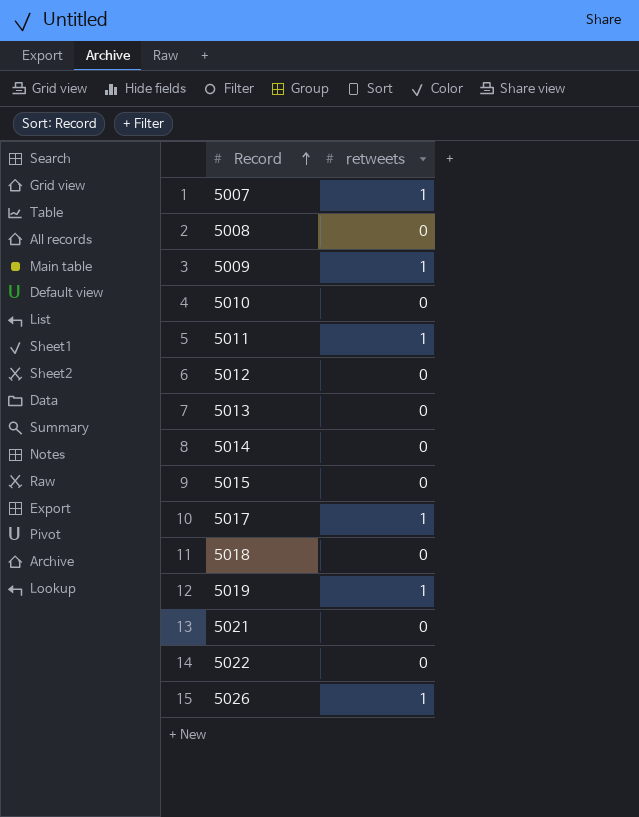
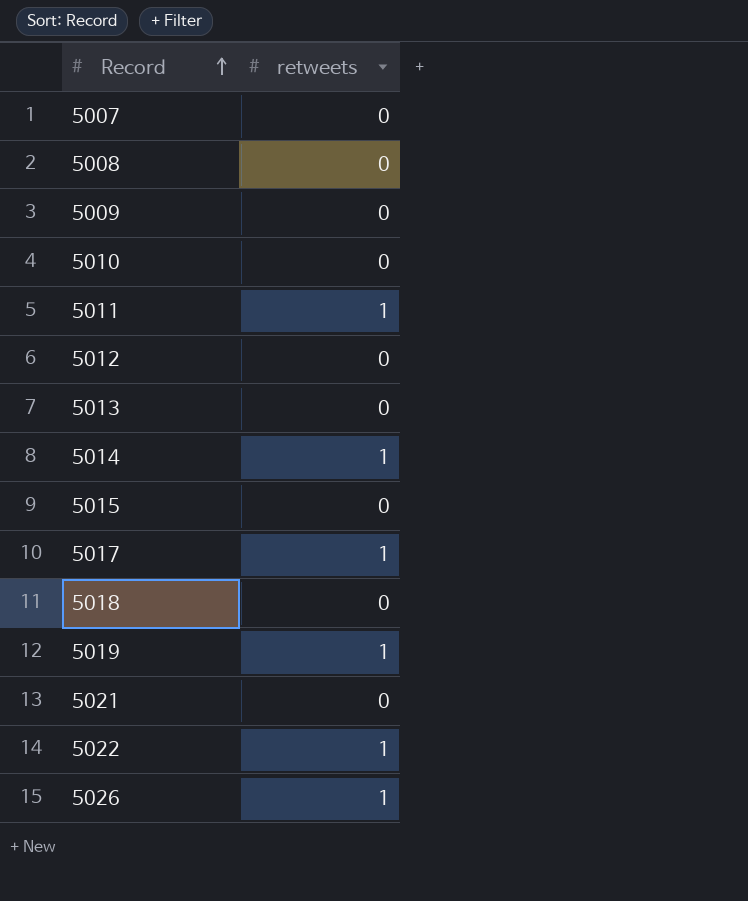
5007 | retweets: 1 -> 0
5009 | retweets: 1 -> 0
5014 | retweets: 0 -> 1
5022 | retweets: 0 -> 1

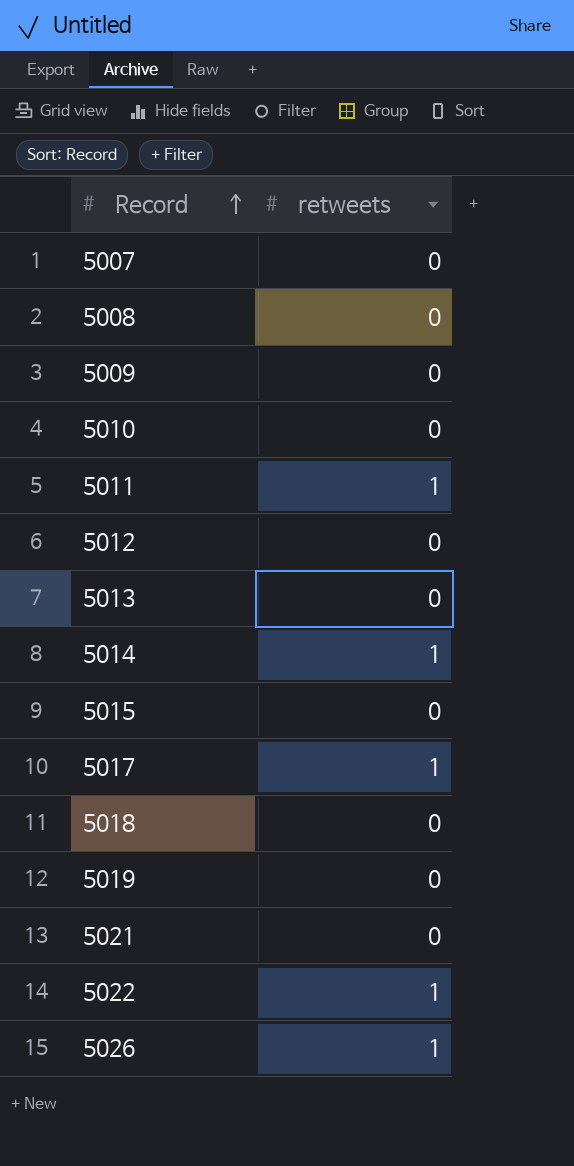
5019 | retweets: 1 -> 0

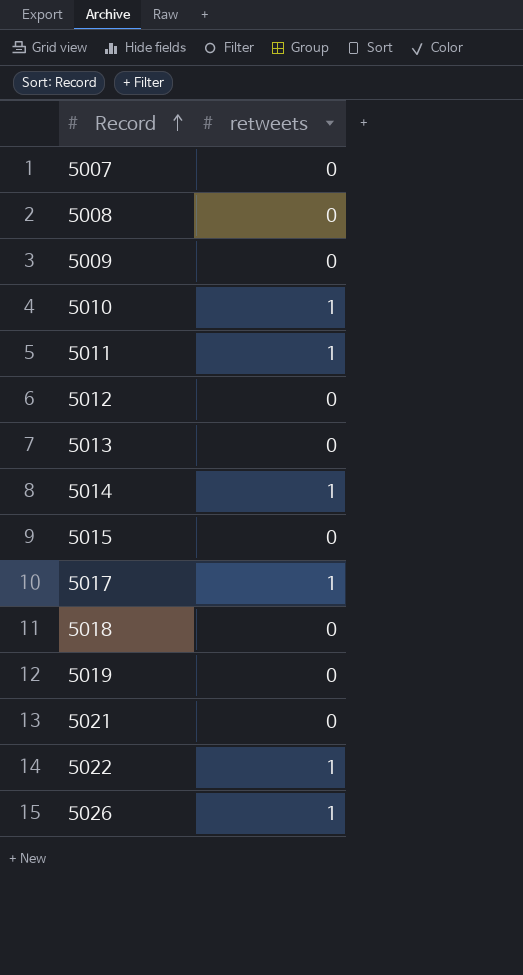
5010 | retweets: 0 -> 1

